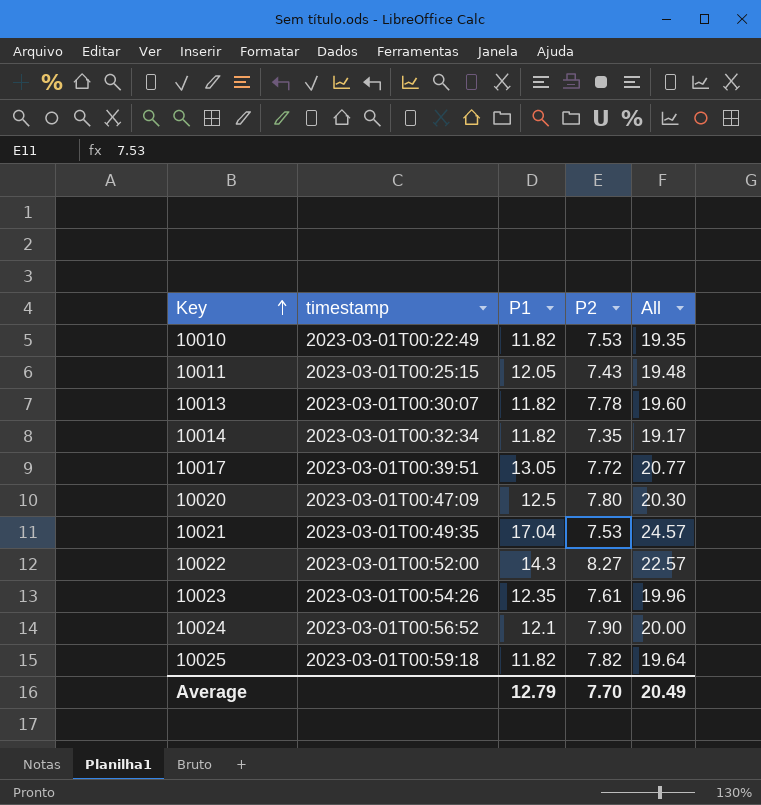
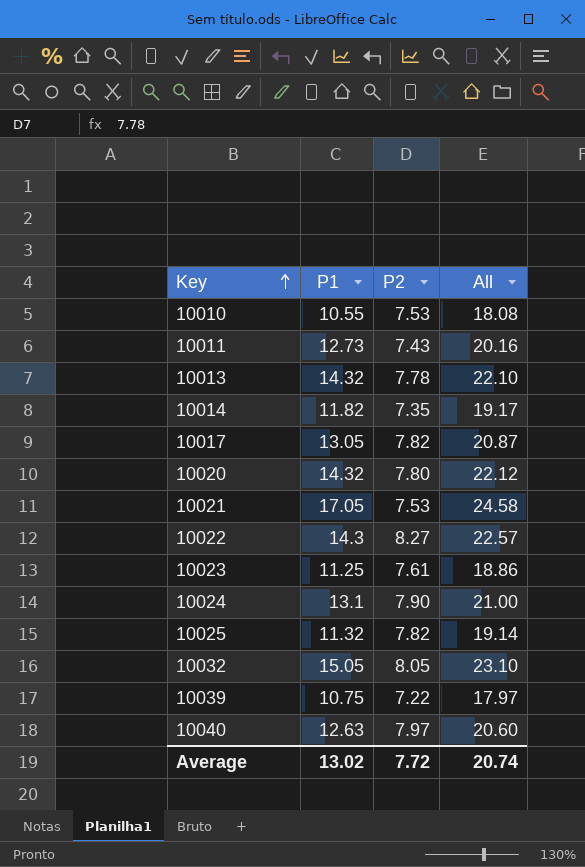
column timestamp | position: 2 -> none
10010 | P1: 11.82 -> 10.55
10010 | All: 19.35 -> 18.08
10011 | P1: 12.05 -> 12.73
10011 | All: 19.48 -> 20.16
10013 | P1: 11.82 -> 14.32
10013 | All: 19.60 -> 22.10
10017 | P2: 7.72 -> 7.82
10017 | All: 20.77 -> 20.87
10020 | P1: 12.5 -> 14.32
10020 | All: 20.30 -> 22.12
10021 | P1: 17.04 -> 17.05
10021 | All: 24.57 -> 24.58
10023 | P1: 12.35 -> 11.25
10023 | All: 19.96 -> 18.86
10024 | P1: 12.1 -> 13.1
10024 | All: 20.00 -> 21.00
10025 | P1: 11.82 -> 11.32
10025 | All: 19.64 -> 19.14
row 10032: none -> 15.05 | 8.05 | 23.10
row 10039: none -> 10.75 | 7.22 | 17.97
row 10040: none -> 12.63 | 7.97 | 20.60
Average | P1: 12.79 -> 13.02
Average | P2: 7.70 -> 7.72
Average | All: 20.49 -> 20.74

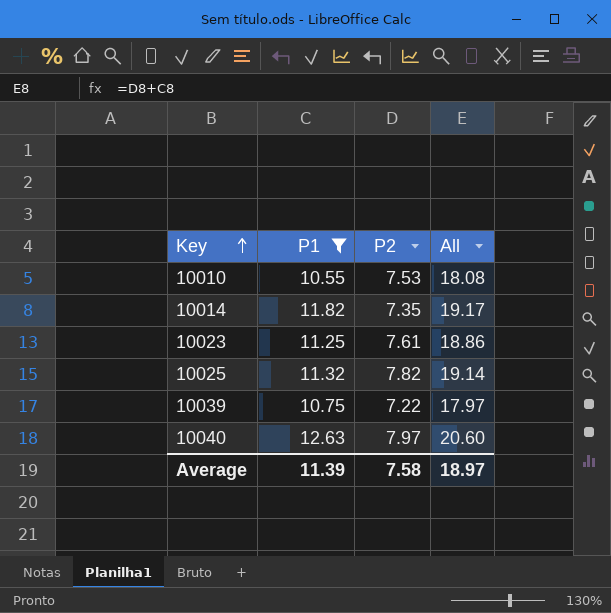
filter: none -> P1 <= 12.63
Average | P1: 13.02 -> 11.39
Average | P2: 7.72 -> 7.58
Average | All: 20.74 -> 18.97

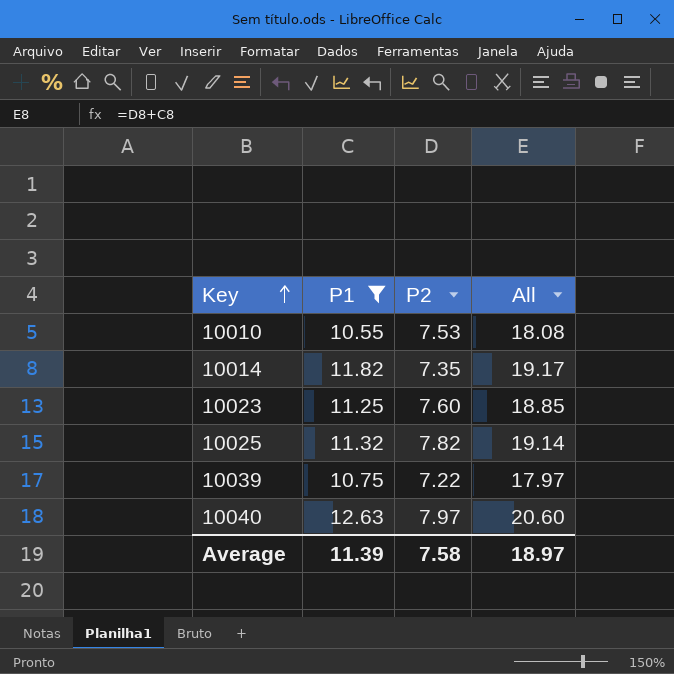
10023 | P2: 7.61 -> 7.60
10023 | All: 18.86 -> 18.85

